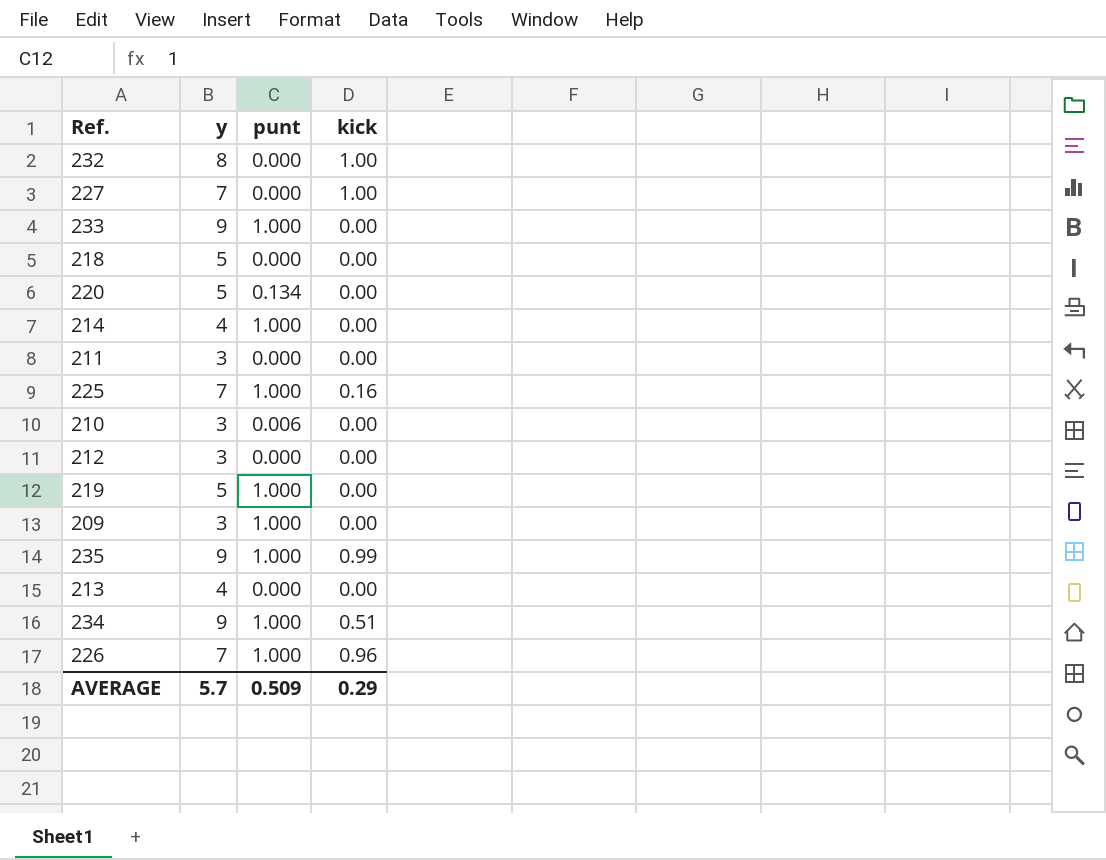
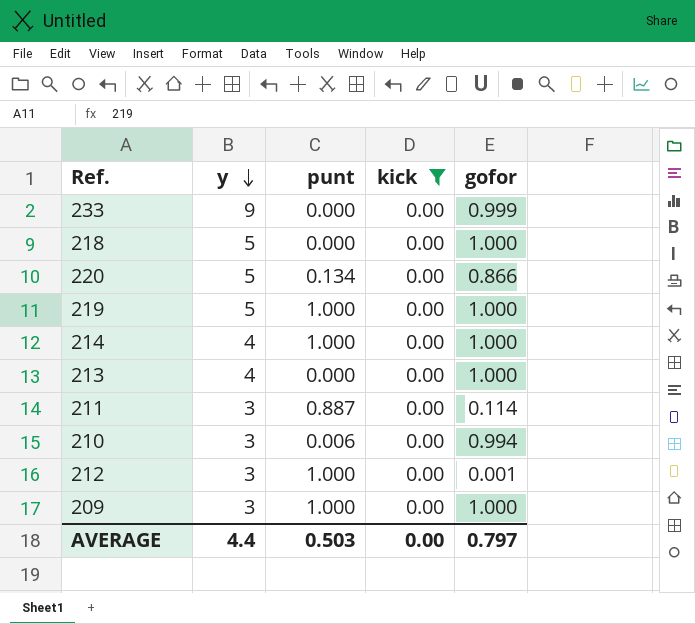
filter: none -> kick = 0.00
row order: none -> y descending
column gofor | position: none -> 5
233 | punt: 1.000 -> 0.000
211 | punt: 0.000 -> 0.887
212 | punt: 0.000 -> 1.000
AVERAGE | y: 5.7 -> 4.4
AVERAGE | punt: 0.509 -> 0.503
AVERAGE | kick: 0.29 -> 0.00

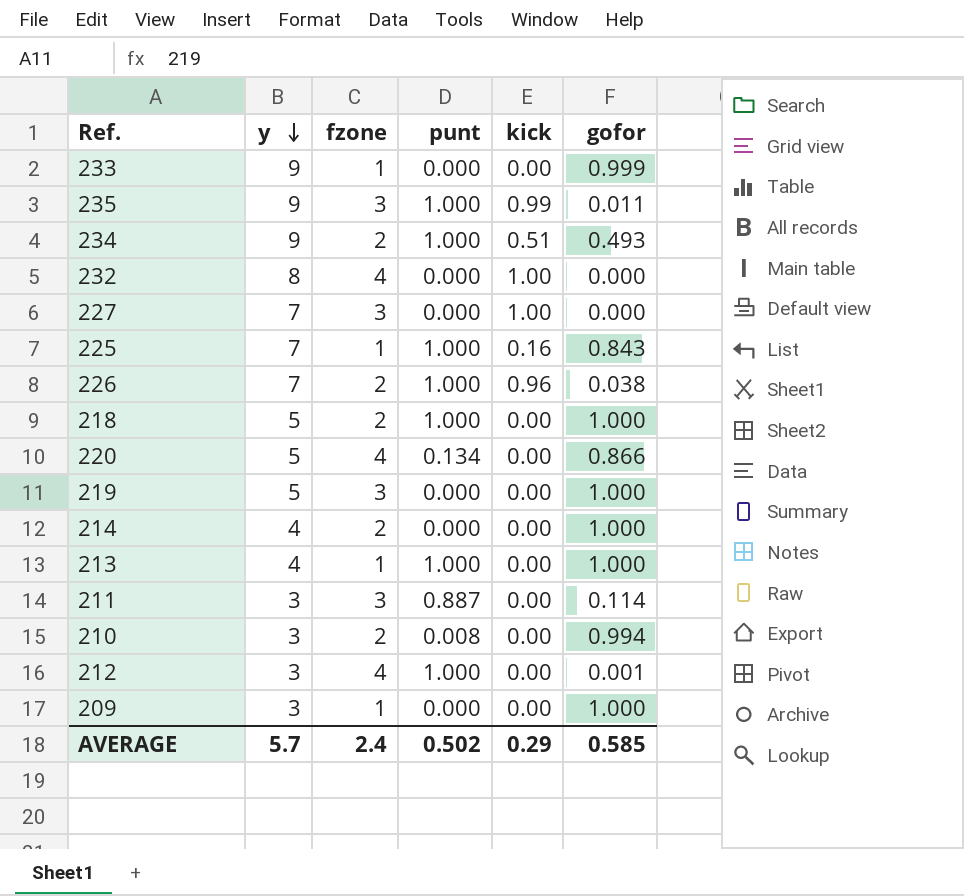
filter: kick = 0.00 -> none
column fzone | position: none -> 3
218 | punt: 0.000 -> 1.000
219 | punt: 1.000 -> 0.000
214 | punt: 1.000 -> 0.000
213 | punt: 0.000 -> 1.000
210 | punt: 0.006 -> 0.008
209 | punt: 1.000 -> 0.000
AVERAGE | y: 4.4 -> 5.7
AVERAGE | punt: 0.503 -> 0.502
AVERAGE | kick: 0.00 -> 0.29
AVERAGE | gofor: 0.797 -> 0.585

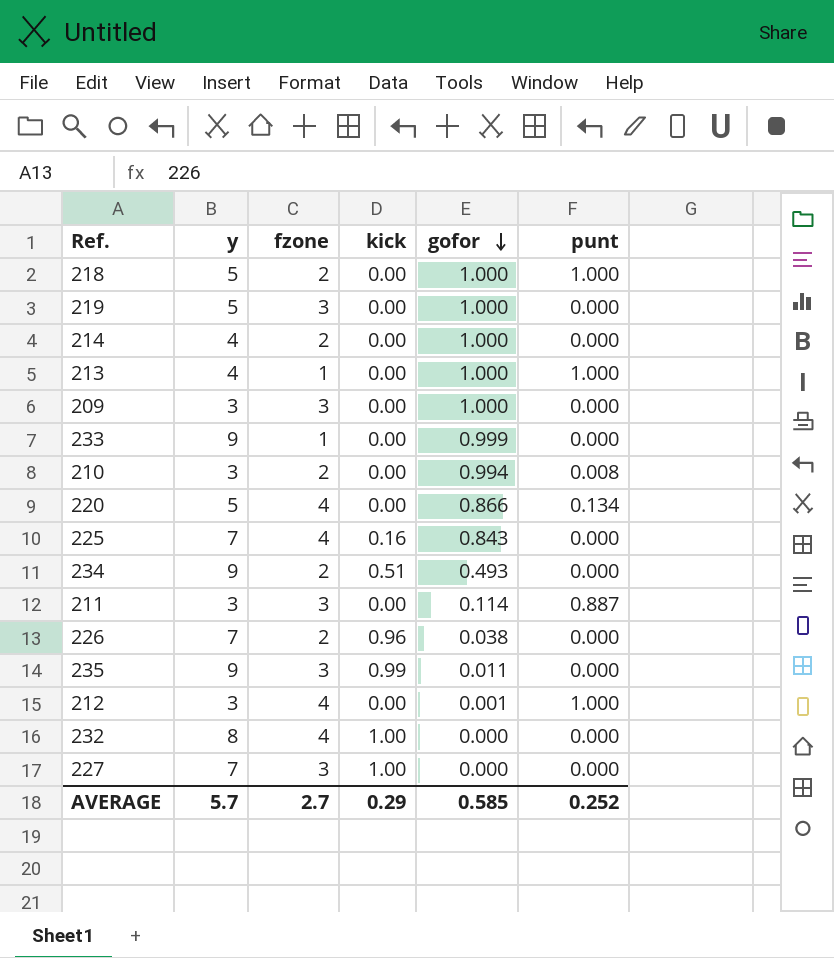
row order: y descending -> gofor descending
column punt | position: 4 -> 6
209 | fzone: 1 -> 3
225 | fzone: 1 -> 4
225 | punt: 1.000 -> 0.000
234 | punt: 1.000 -> 0.000
226 | punt: 1.000 -> 0.000
235 | punt: 1.000 -> 0.000
AVERAGE | fzone: 2.4 -> 2.7
AVERAGE | punt: 0.502 -> 0.252

